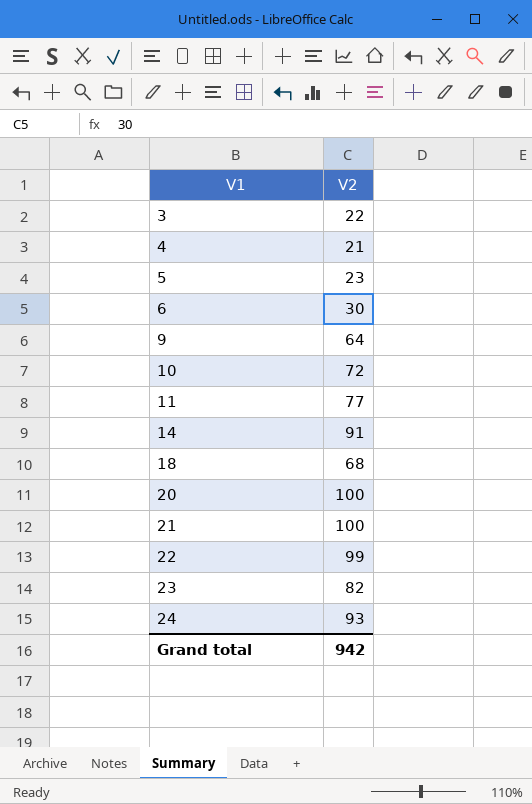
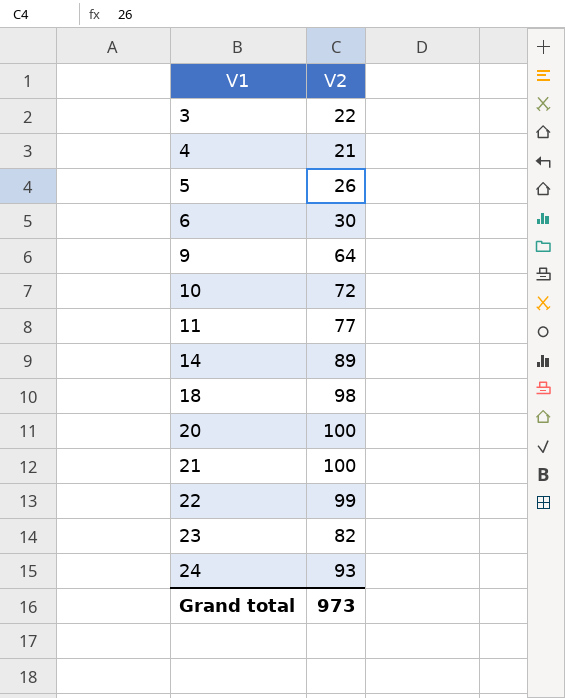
5 | V2: 23 -> 26
14 | V2: 91 -> 89
18 | V2: 68 -> 98
Grand total | V2: 942 -> 973

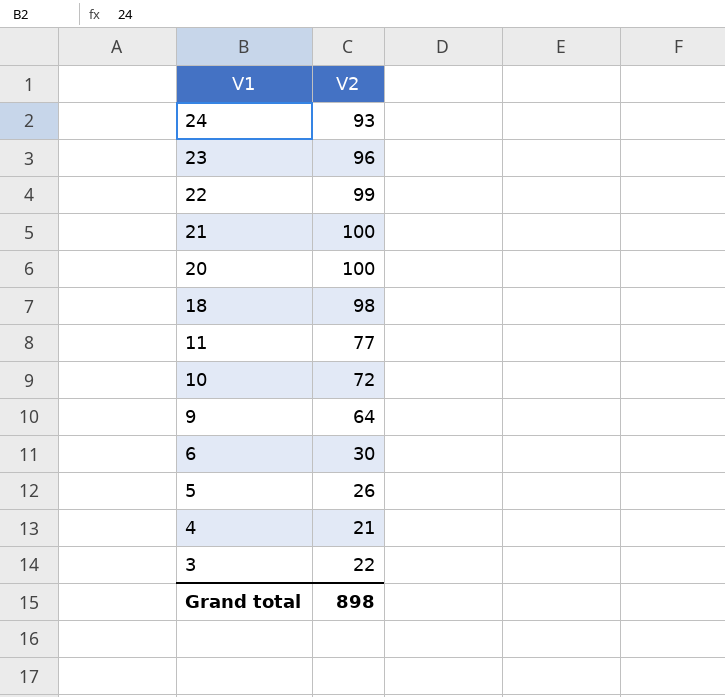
row order: V1 ascending -> V1 descending
row 14: 89 -> none
23 | V2: 82 -> 96
Grand total | V2: 973 -> 898

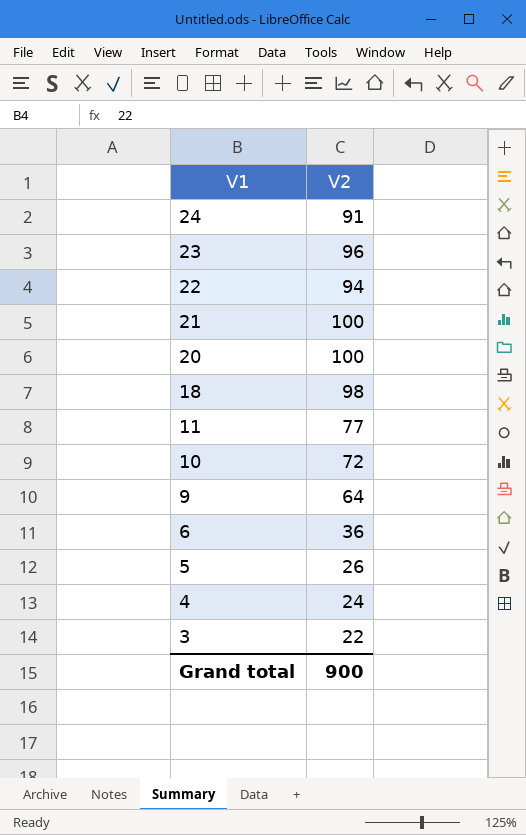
24 | V2: 93 -> 91
22 | V2: 99 -> 94
6 | V2: 30 -> 36
4 | V2: 21 -> 24
Grand total | V2: 898 -> 900

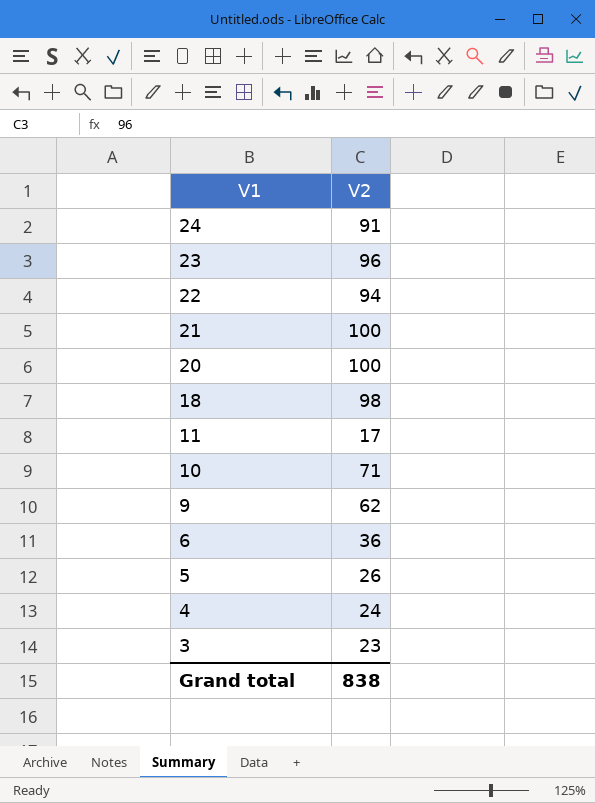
11 | V2: 77 -> 17
10 | V2: 72 -> 71
9 | V2: 64 -> 62
3 | V2: 22 -> 23
Grand total | V2: 900 -> 838

